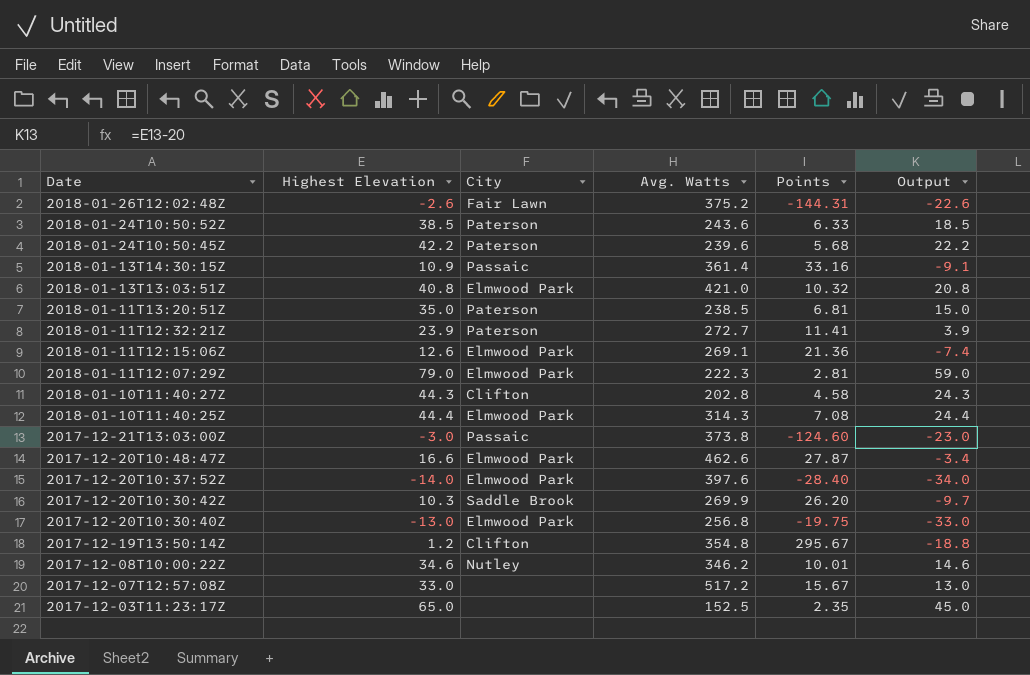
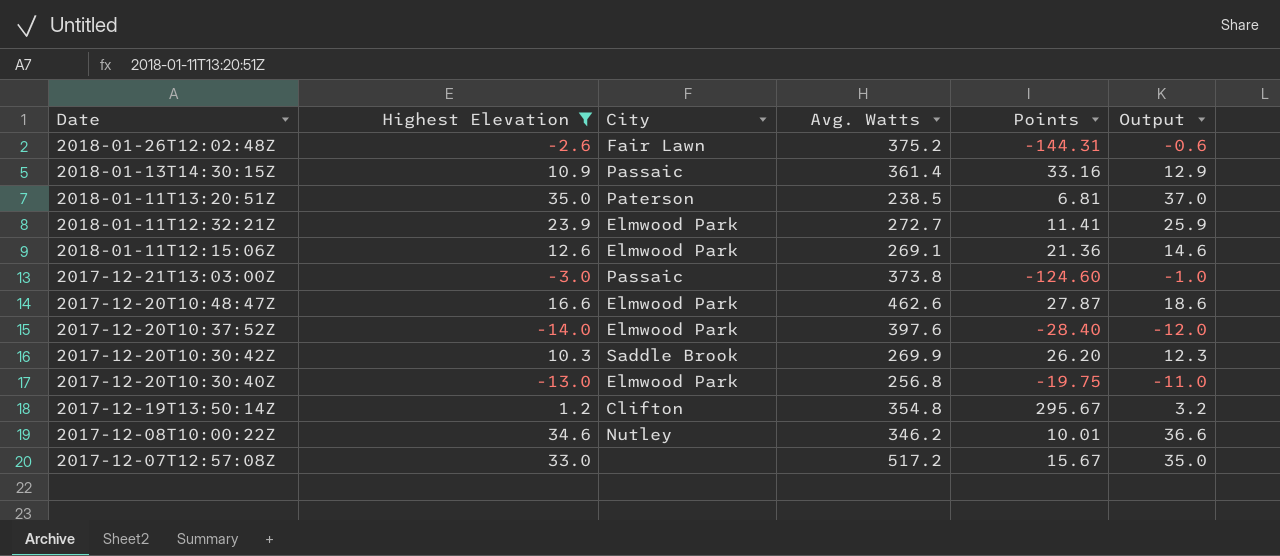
filter: none -> Highest Elevation <= 35.0
column Output | formula: [Highest Elevation] - 20 -> [Highest Elevation] + 2
2018-01-11T12:32:21Z | City: Paterson -> Elmwood Park

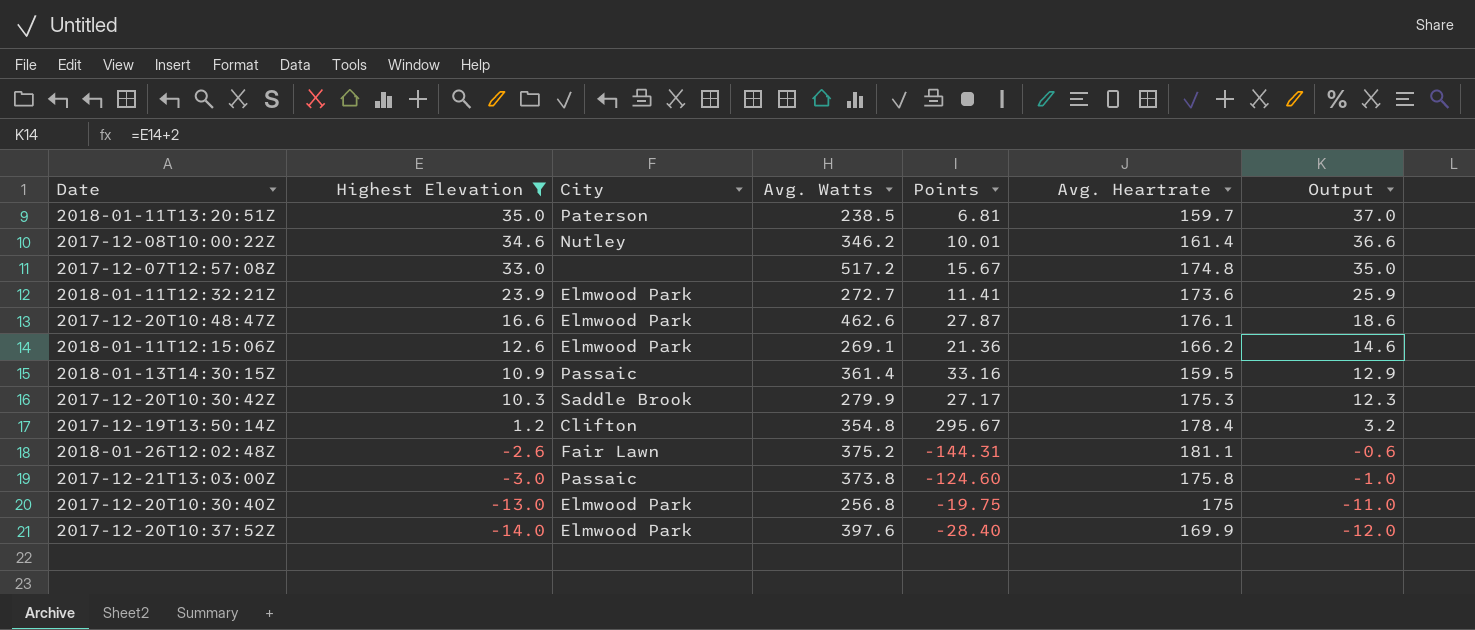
row order: Date descending -> Highest Elevation descending
column Avg. Heartrate | position: none -> 6
2017-12-20T10:30:42Z | Avg. Watts: 269.9 -> 279.9
2017-12-20T10:30:42Z | Points: 26.20 -> 27.17

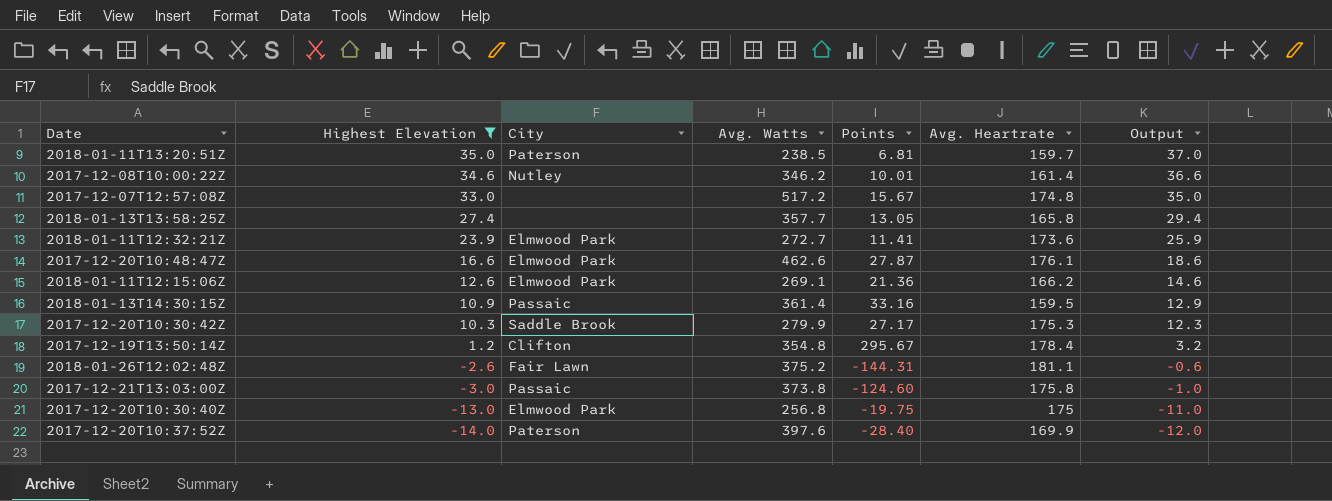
row 2018-01-13T13:58:25Z: none -> 27.4 | none | 357.7 | 13.05 | 165.8 | 29.4
2017-12-20T10:37:52Z | City: Elmwood Park -> Paterson

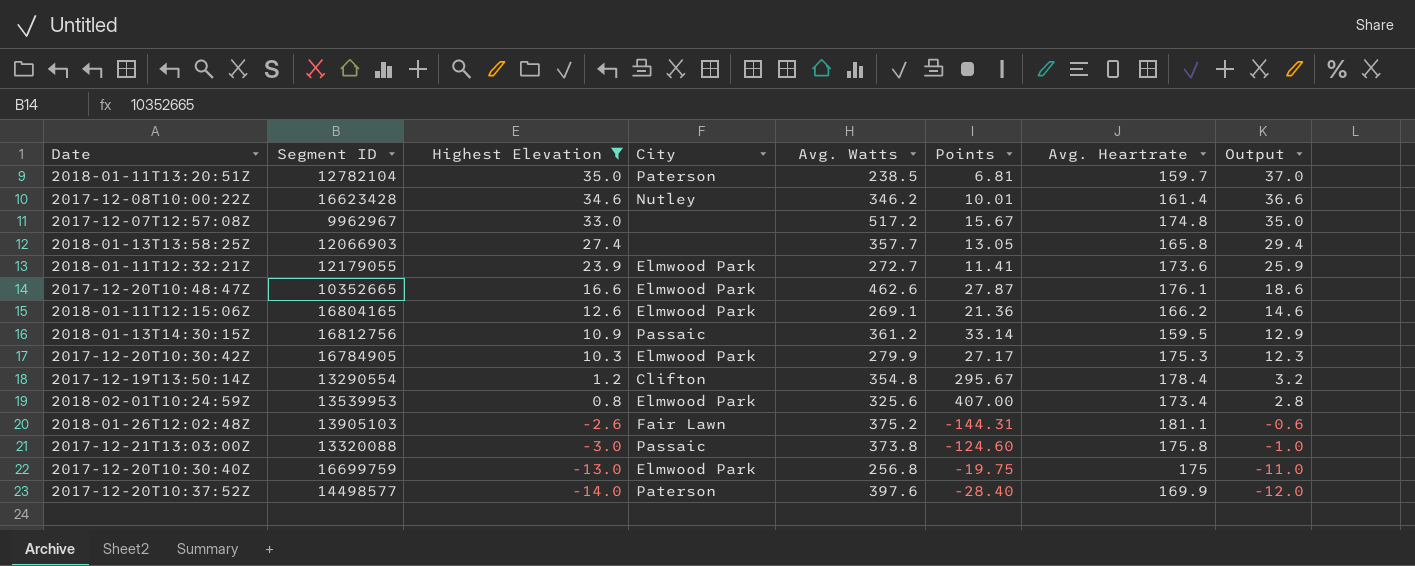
column Segment ID | position: none -> 2
2018-01-13T14:30:15Z | Avg. Watts: 361.4 -> 361.2
2018-01-13T14:30:15Z | Points: 33.16 -> 33.14
2017-12-20T10:30:42Z | City: Saddle Brook -> Elmwood Park
row 2018-02-01T10:24:59Z: none -> 13539953 | 0.8 | Elmwood Park | 325.6 | 407.00 | 173.4 | 2.8

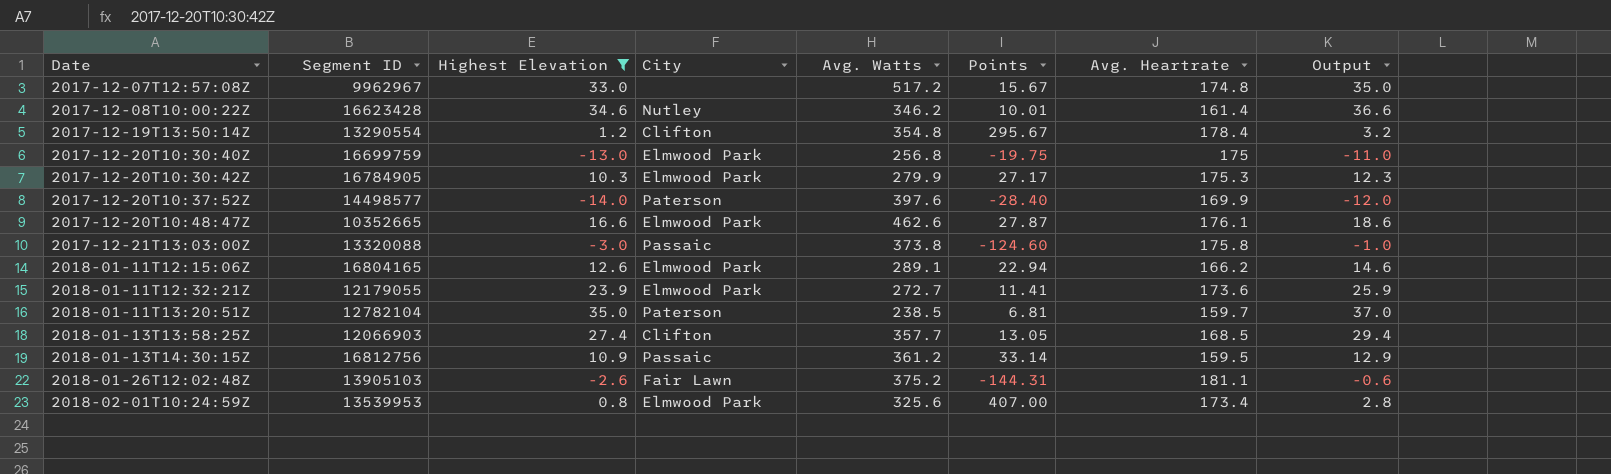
row order: Highest Elevation descending -> Date ascending
2018-01-11T12:15:06Z | Avg. Watts: 269.1 -> 289.1
2018-01-11T12:15:06Z | Points: 21.36 -> 22.94
2018-01-13T13:58:25Z | City: none -> Clifton
2018-01-13T13:58:25Z | Avg. Heartrate: 165.8 -> 168.5

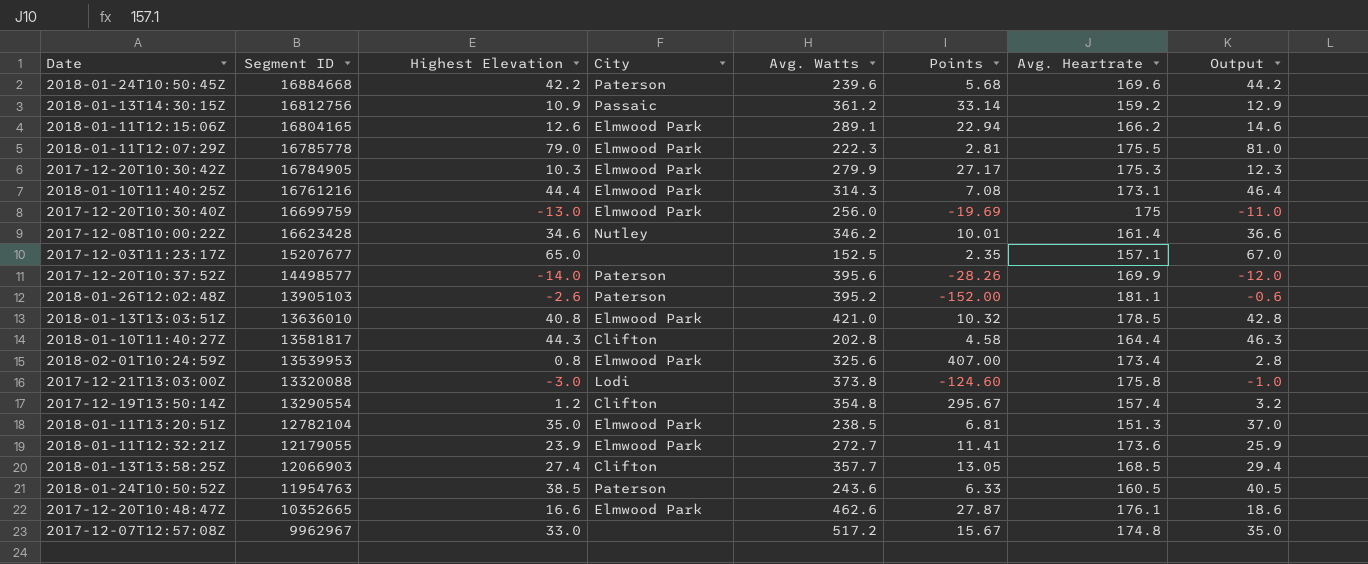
filter: Highest Elevation <= 35.0 -> none
row order: Date ascending -> Segment ID descending
2018-01-13T14:30:15Z | Avg. Heartrate: 159.5 -> 159.2
2017-12-20T10:30:40Z | Avg. Watts: 256.8 -> 256.0
2017-12-20T10:30:40Z | Points: -19.75 -> -19.69
2017-12-20T10:37:52Z | Avg. Watts: 397.6 -> 395.6
2017-12-20T10:37:52Z | Points: -28.40 -> -28.26
2018-01-26T12:02:48Z | City: Fair Lawn -> Paterson
2018-01-26T12:02:48Z | Avg. Watts: 375.2 -> 395.2
2018-01-26T12:02:48Z | Points: -144.31 -> -152.00
2017-12-21T13:03:00Z | City: Passaic -> Lodi
2017-12-19T13:50:14Z | Avg. Heartrate: 178.4 -> 157.4
2018-01-11T13:20:51Z | City: Paterson -> Elmwood Park
2018-01-11T13:20:51Z | Avg. Heartrate: 159.7 -> 151.3

